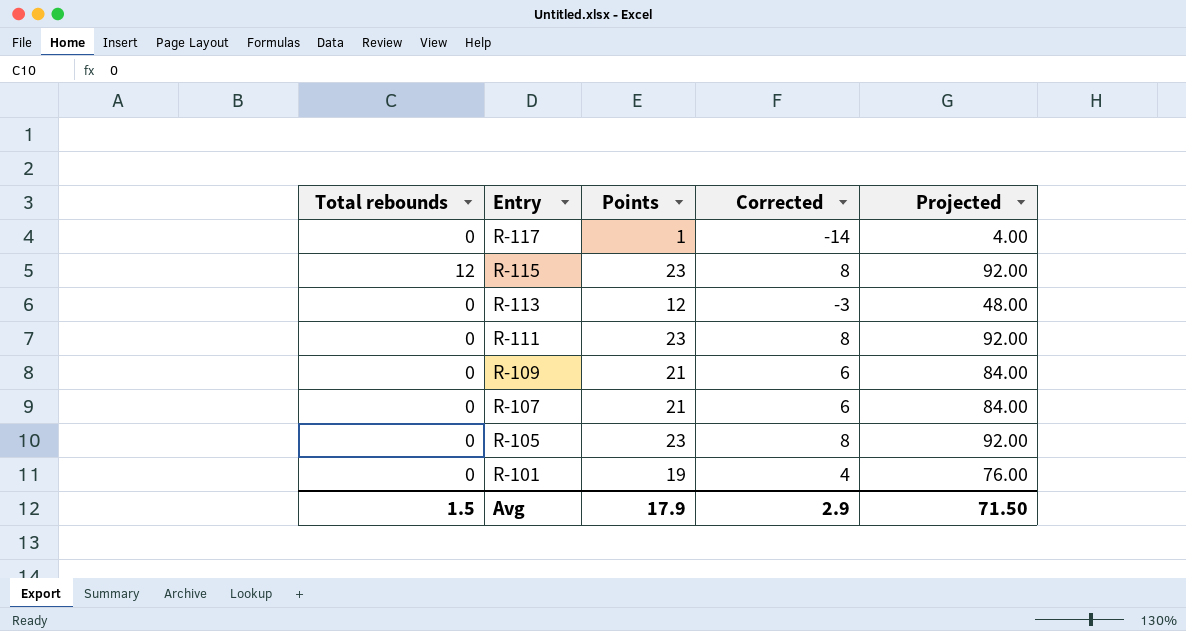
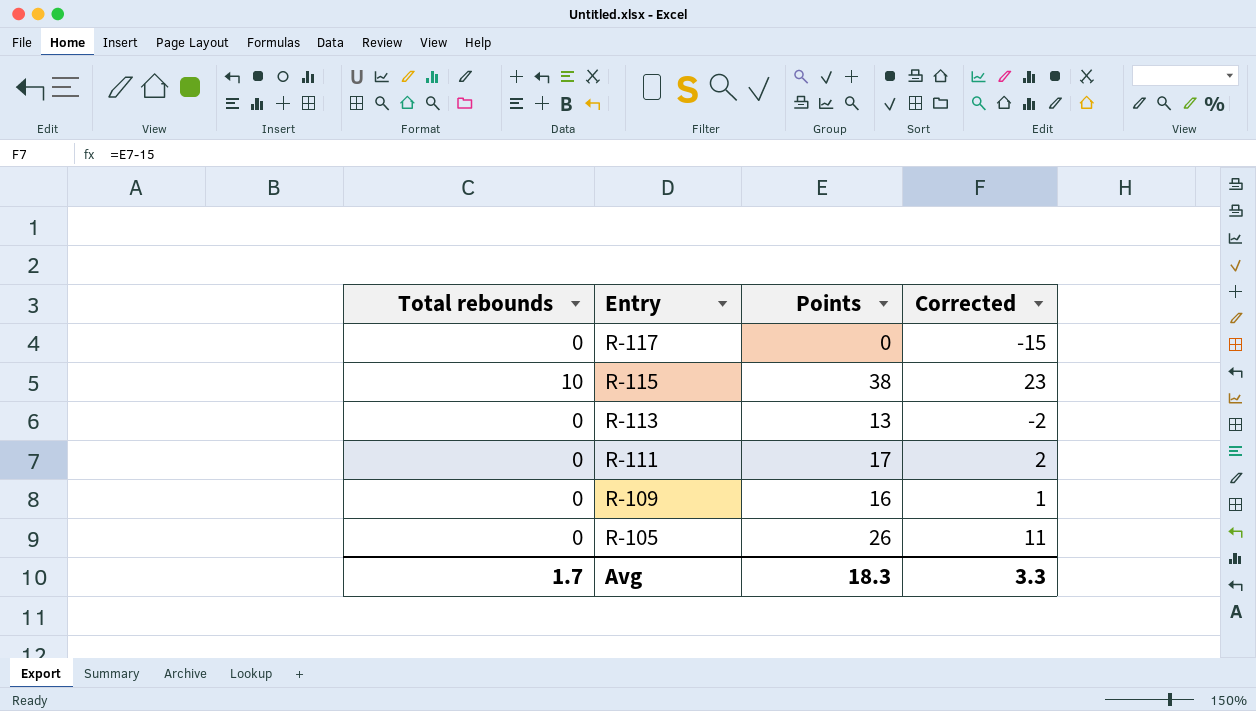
column Projected | formula: [Points] * 4 -> none
row R-107: 0 | 21 | 6 | 84.00 -> none
row R-101: 0 | 19 | 4 | 76.00 -> none
R-117 | Points: 1 -> 0
R-117 | Corrected: -14 -> -15
R-115 | Total rebounds: 12 -> 10
R-115 | Points: 23 -> 38
R-115 | Corrected: 8 -> 23
R-113 | Points: 12 -> 13
R-113 | Corrected: -3 -> -2
R-111 | Points: 23 -> 17
R-111 | Corrected: 8 -> 2
R-109 | Points: 21 -> 16
R-109 | Corrected: 6 -> 1
R-105 | Points: 23 -> 26
R-105 | Corrected: 8 -> 11
Avg | Total rebounds: 1.5 -> 1.7
Avg | Points: 17.9 -> 18.3
Avg | Corrected: 2.9 -> 3.3

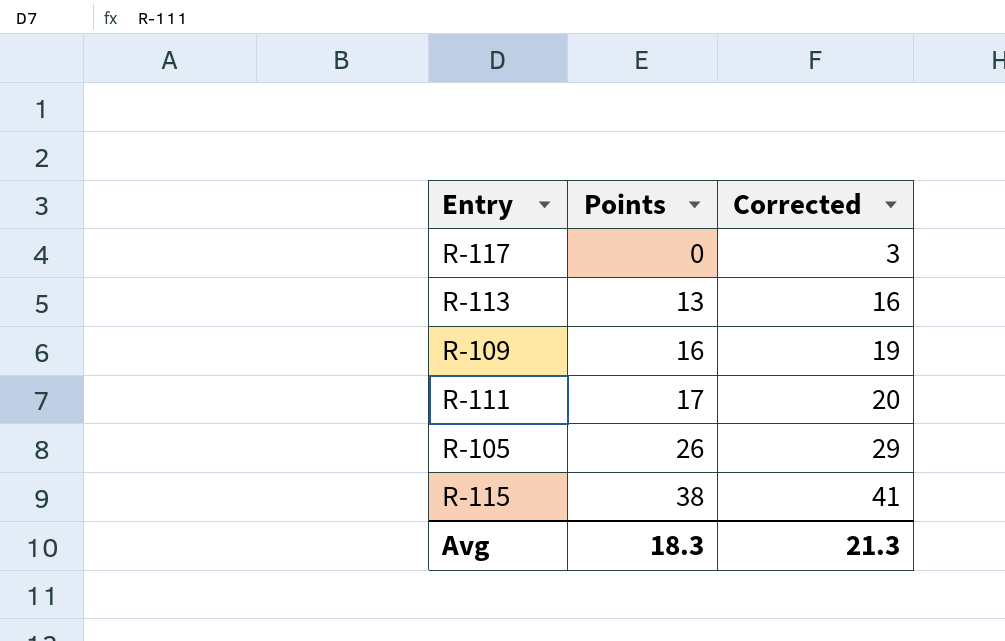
row order: Entry descending -> Points ascending
column Total rebounds | position: 1 -> none
column Corrected | formula: [Points] - 15 -> [Points] + 3
Avg | Corrected: 3.3 -> 21.3

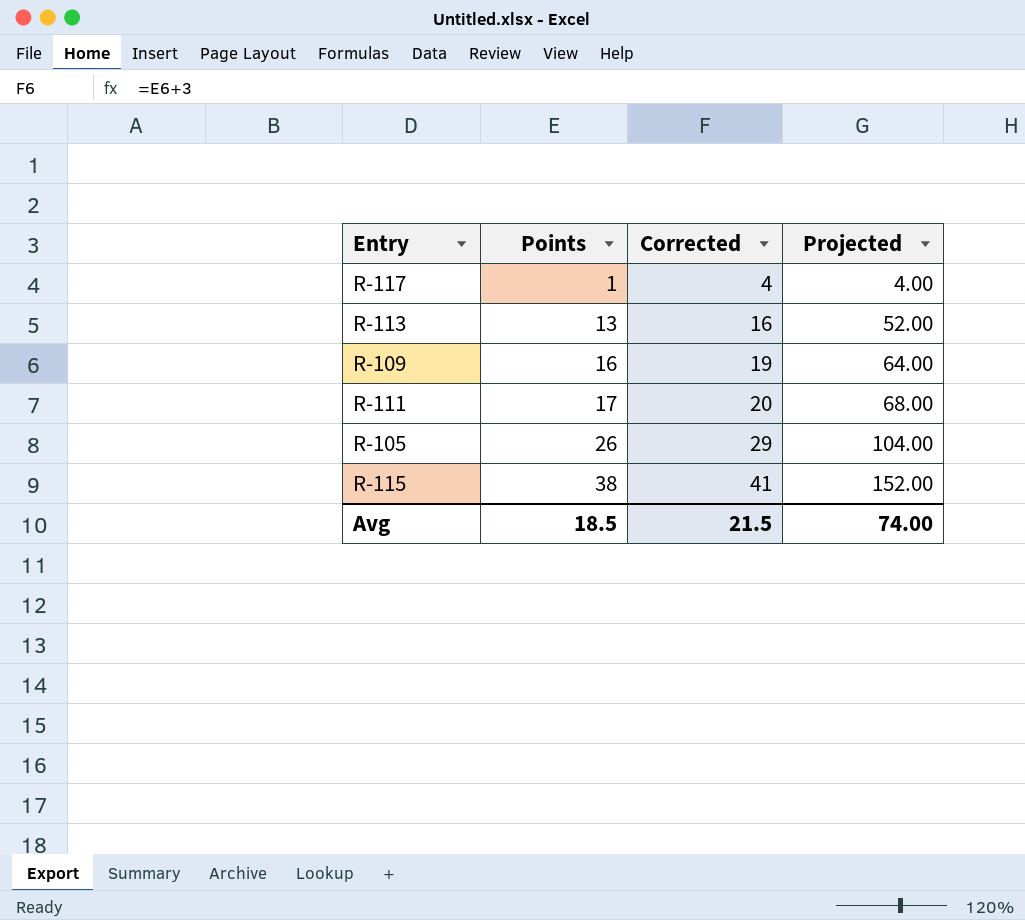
column Projected | formula: none -> [Points] * 4
R-117 | Points: 0 -> 1
R-117 | Corrected: 3 -> 4
Avg | Points: 18.3 -> 18.5
Avg | Corrected: 21.3 -> 21.5

